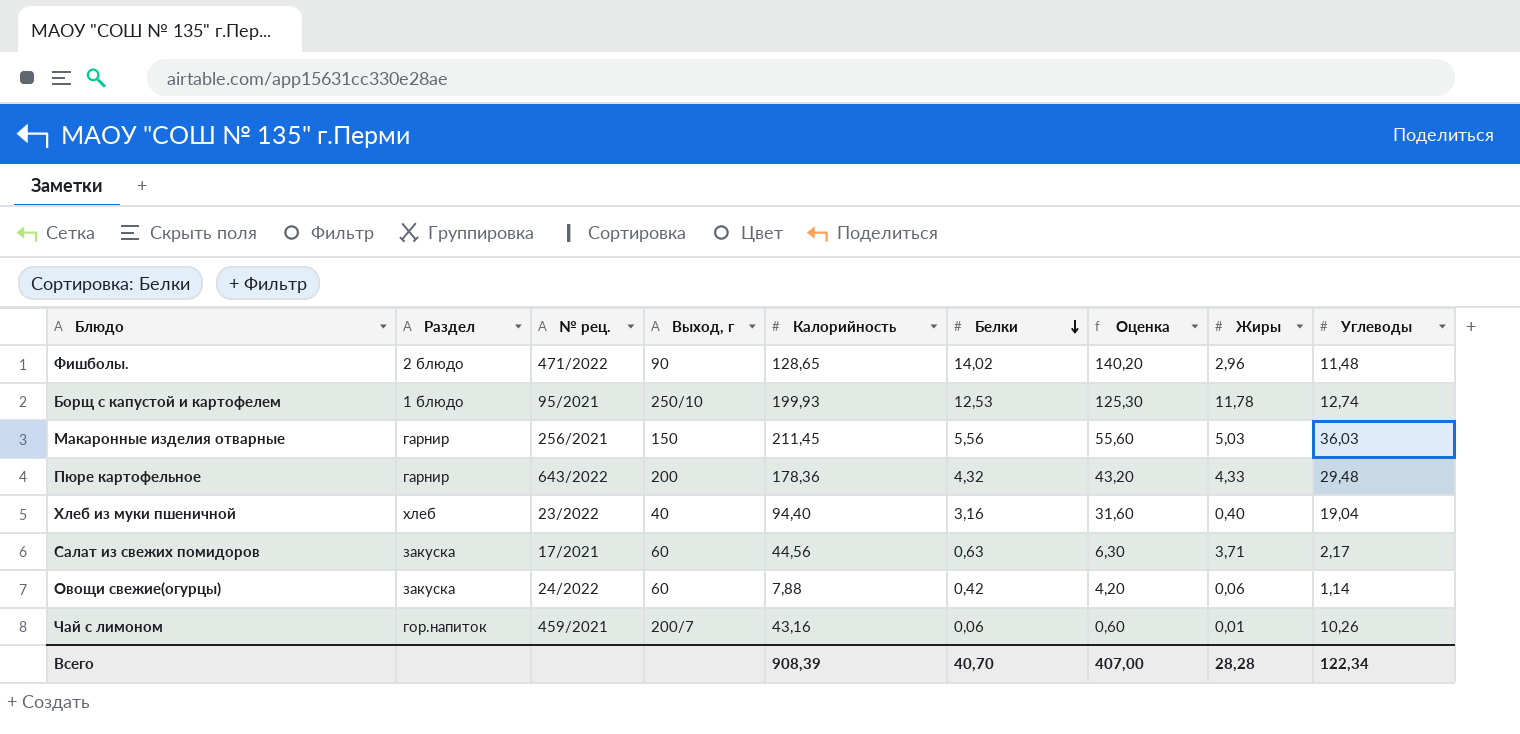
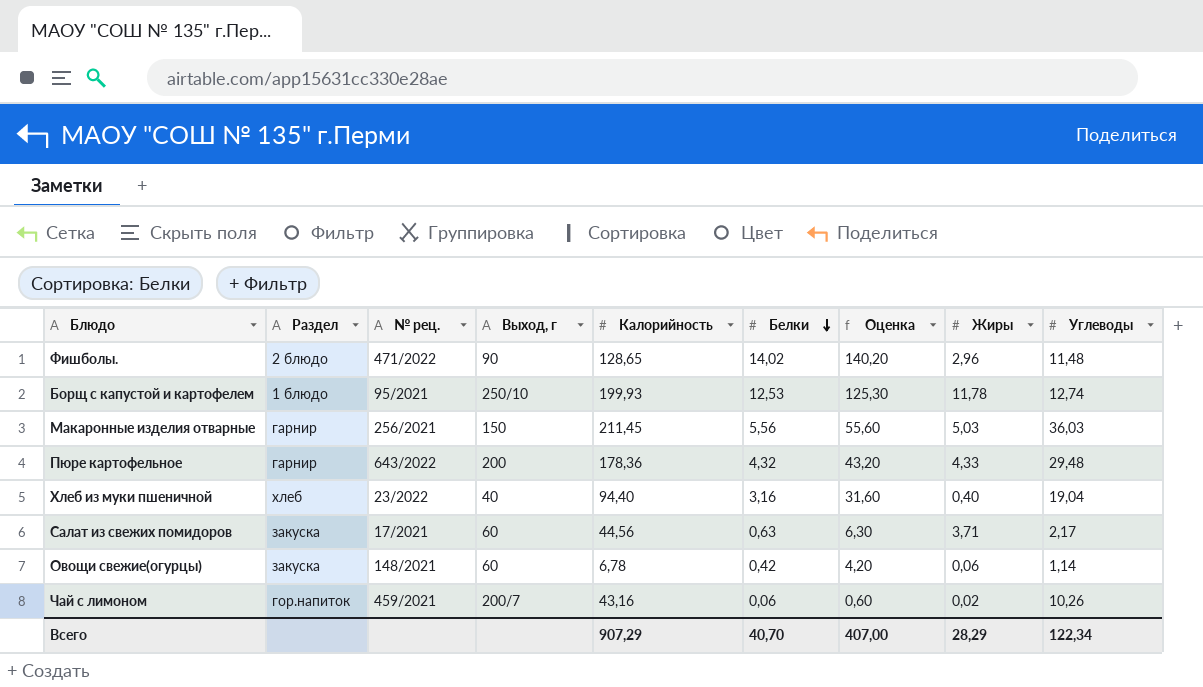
Овощи свежие(огурцы) | № рец.: 24/2022 -> 148/2021
Овощи свежие(огурцы) | Калорийность: 7,88 -> 6,78
Чай с лимоном | Жиры: 0,01 -> 0,02
Всего | Калорийность: 908,39 -> 907,29
Всего | Жиры: 28,28 -> 28,29

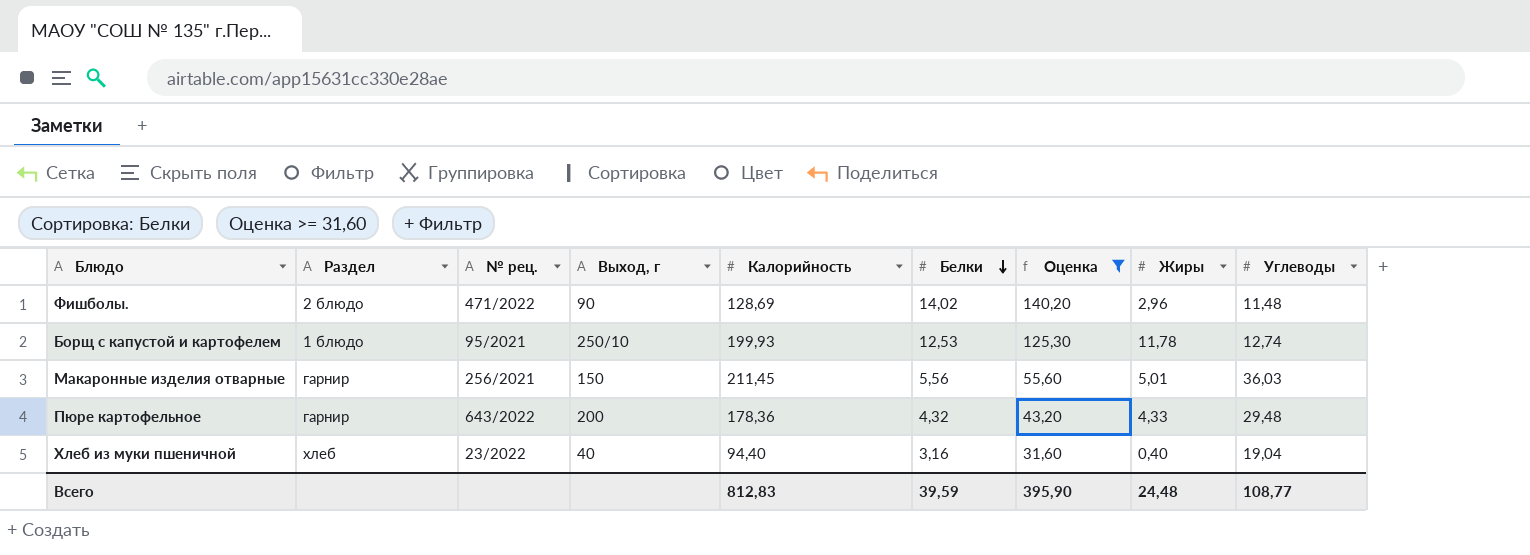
filter: none -> Оценка >= 31,60
Фишболы. | Калорийность: 128,65 -> 128,69
Макаронные изделия отварные | Жиры: 5,03 -> 5,01
Всего | Калорийность: 907,29 -> 812,83
Всего | Белки: 40,70 -> 39,59
Всего | Оценка: 407,00 -> 395,90
Всего | Жиры: 28,29 -> 24,48
Всего | Углеводы: 122,34 -> 108,77

